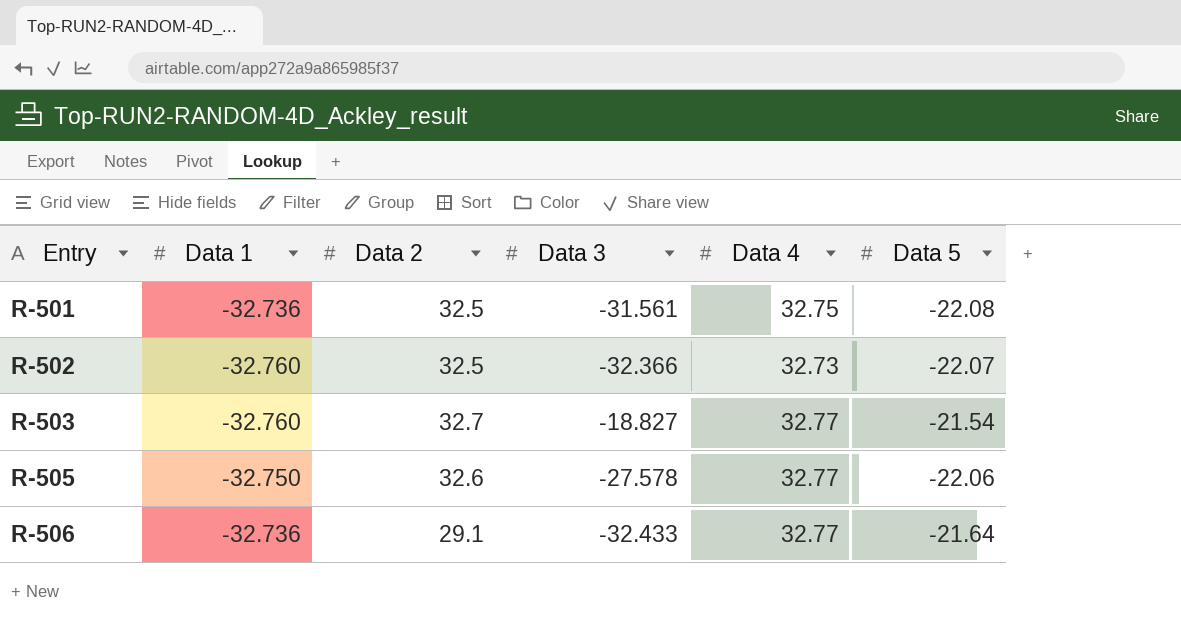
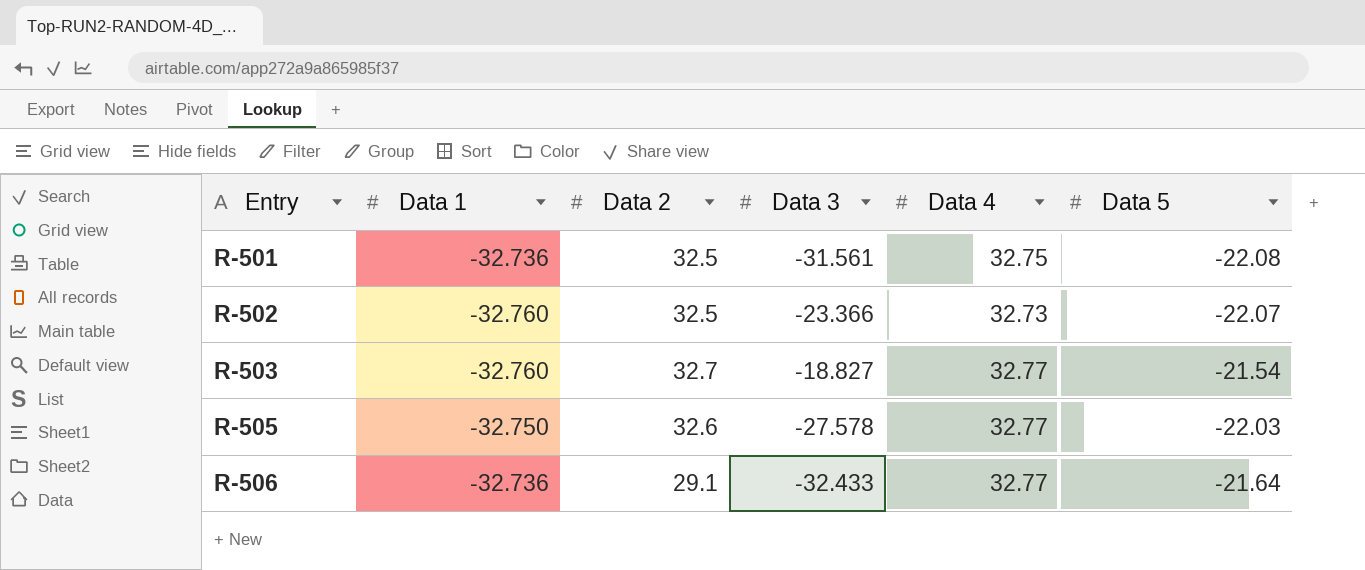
R-502 | Data 3: -32.366 -> -23.366
R-505 | Data 5: -22.06 -> -22.03

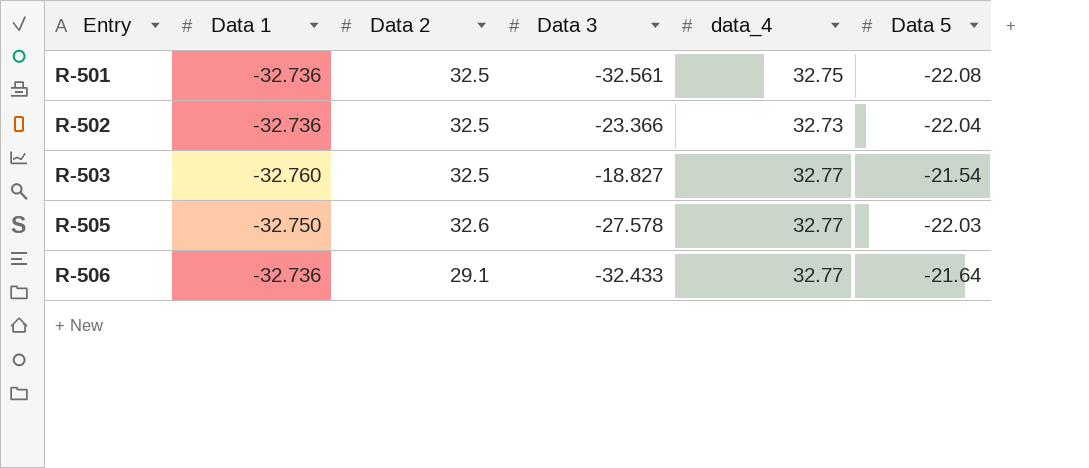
column name: Data 4 -> data_4
R-501 | Data 3: -31.561 -> -32.561
R-502 | Data 1: -32.760 -> -32.736
R-502 | Data 5: -22.07 -> -22.04
R-503 | Data 2: 32.7 -> 32.5

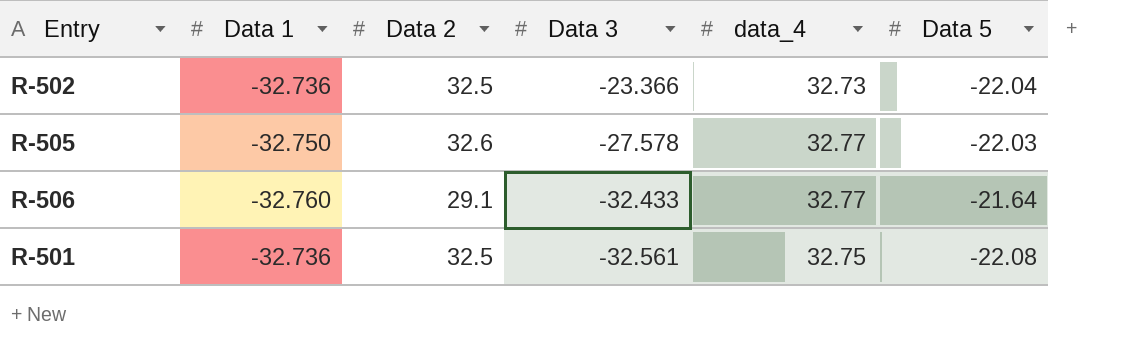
row order: Entry ascending -> Data 3 descending
row R-503: -32.760 | 32.5 | -18.827 | 32.77 | -21.54 -> none
R-506 | Data 1: -32.736 -> -32.760

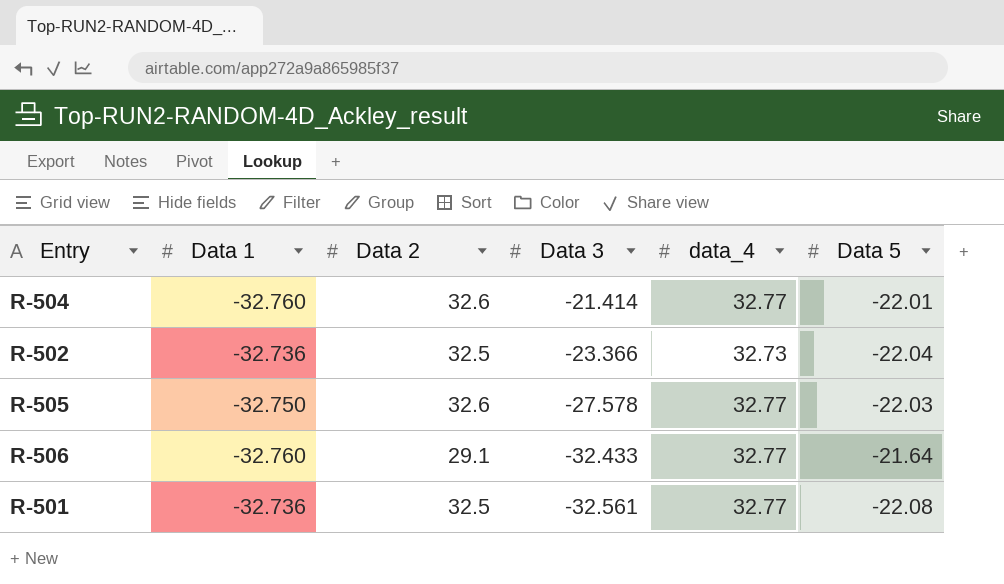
row R-504: none -> -32.760 | 32.6 | -21.414 | 32.77 | -22.01
R-501 | data_4: 32.75 -> 32.77

